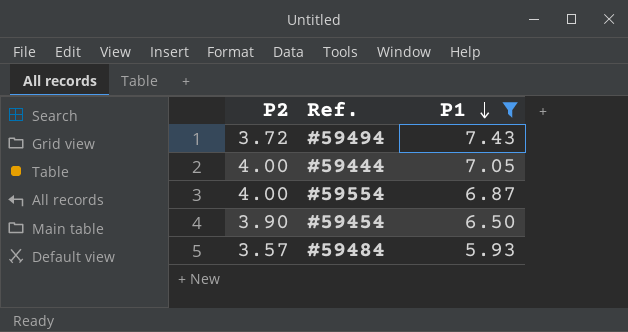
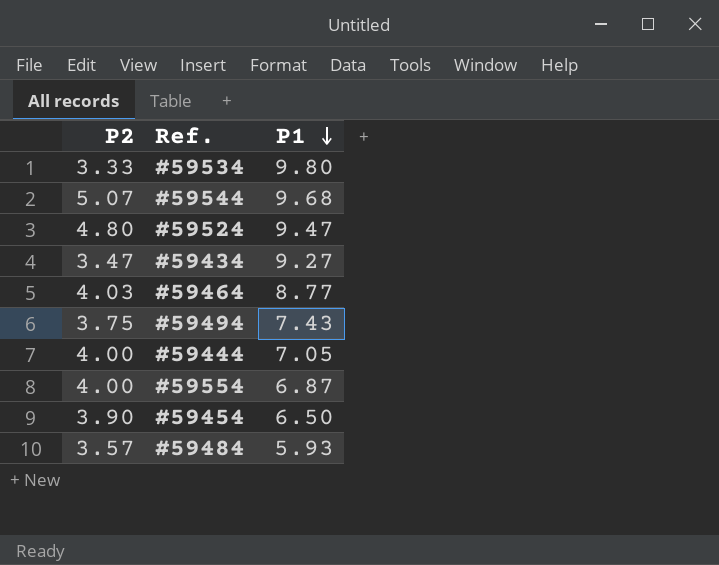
filter: P1 <= 7.43 -> none
#59494 | P2: 3.72 -> 3.75

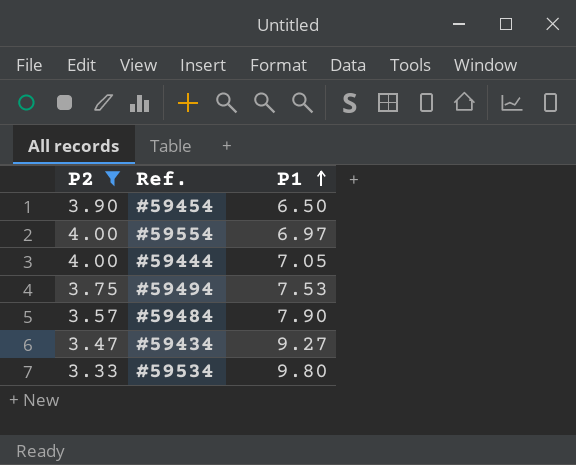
filter: none -> P2 <= 4.00
row order: P1 descending -> P1 ascending
#59554 | P1: 6.87 -> 6.97
#59494 | P1: 7.43 -> 7.53
#59484 | P1: 5.93 -> 7.90

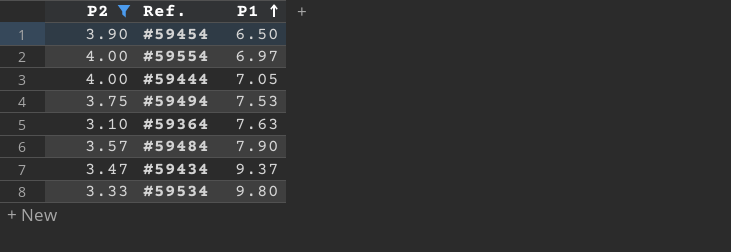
row #59364: none -> 3.10 | 7.63
#59434 | P1: 9.27 -> 9.37

